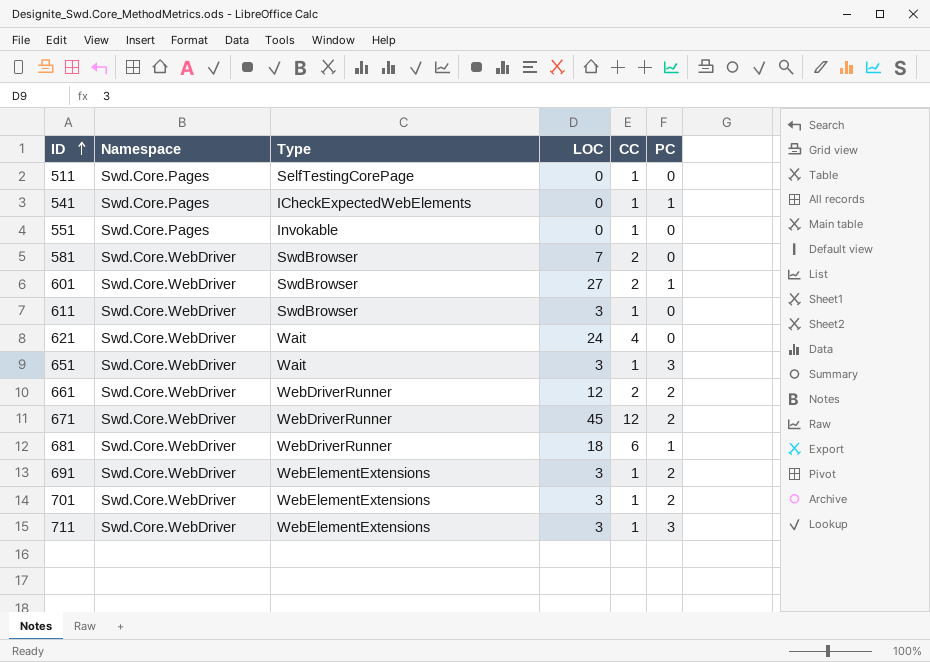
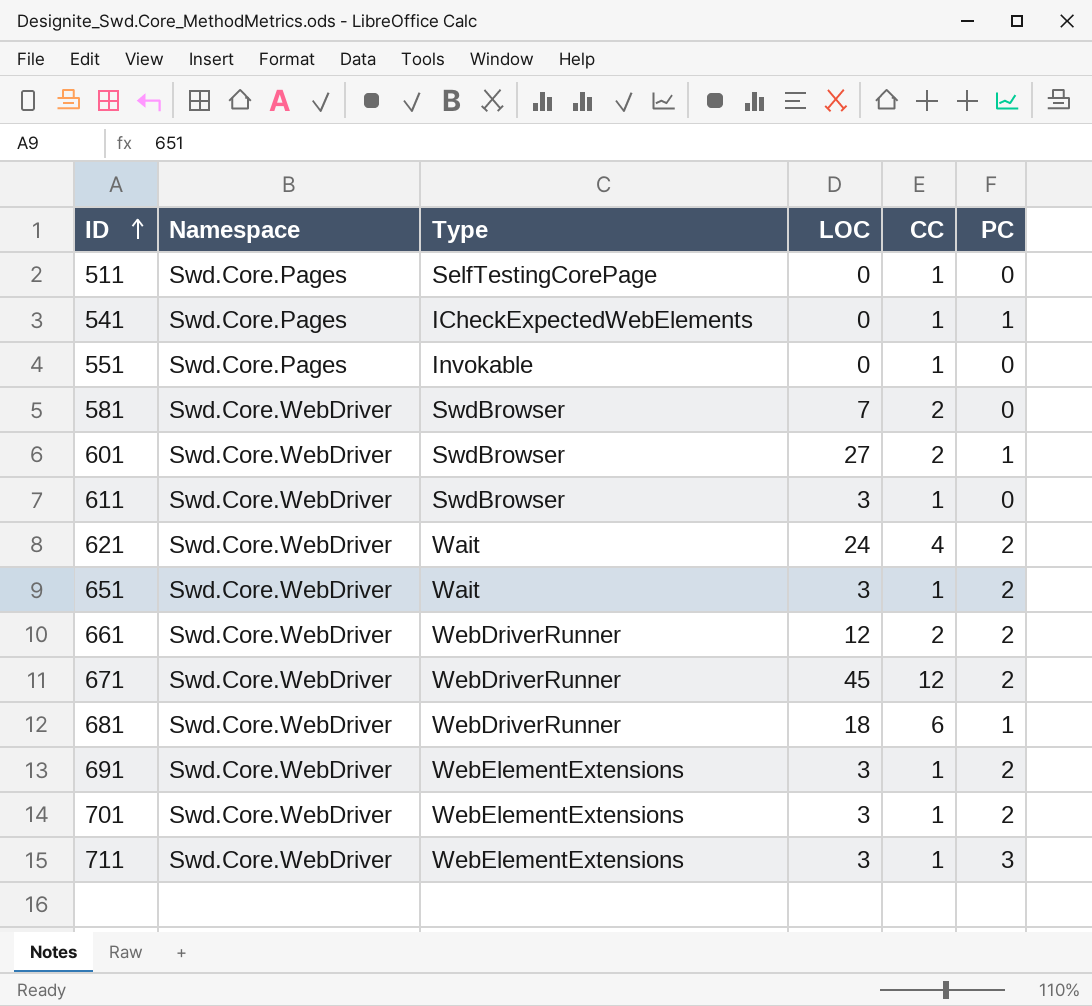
621 | PC: 0 -> 2
651 | PC: 3 -> 2

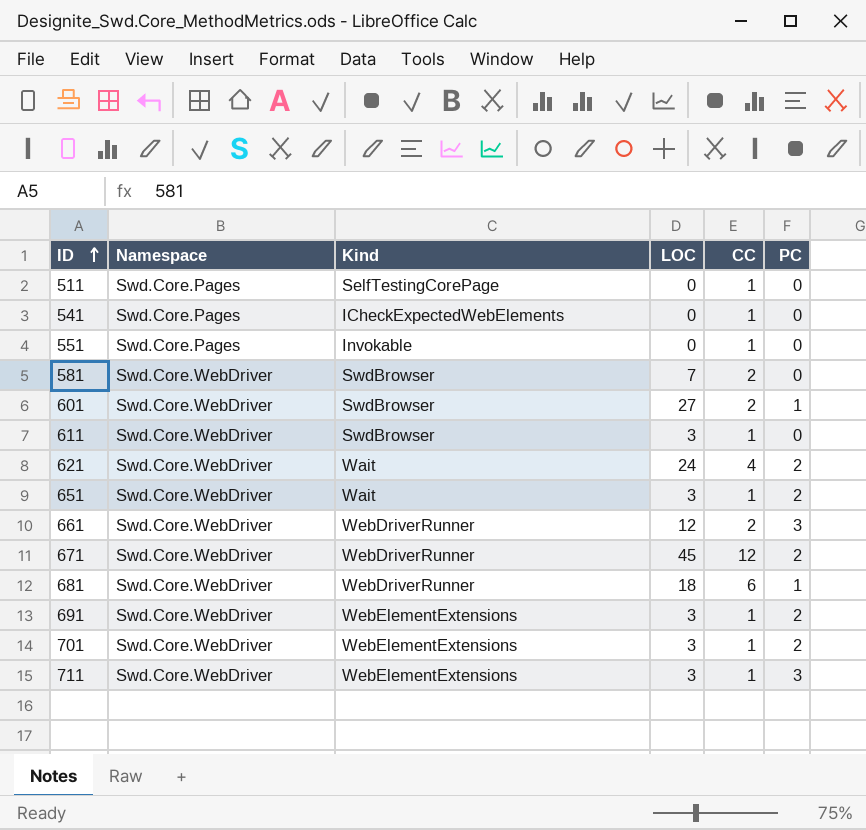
column name: Type -> Kind
541 | PC: 1 -> 0
661 | PC: 2 -> 3

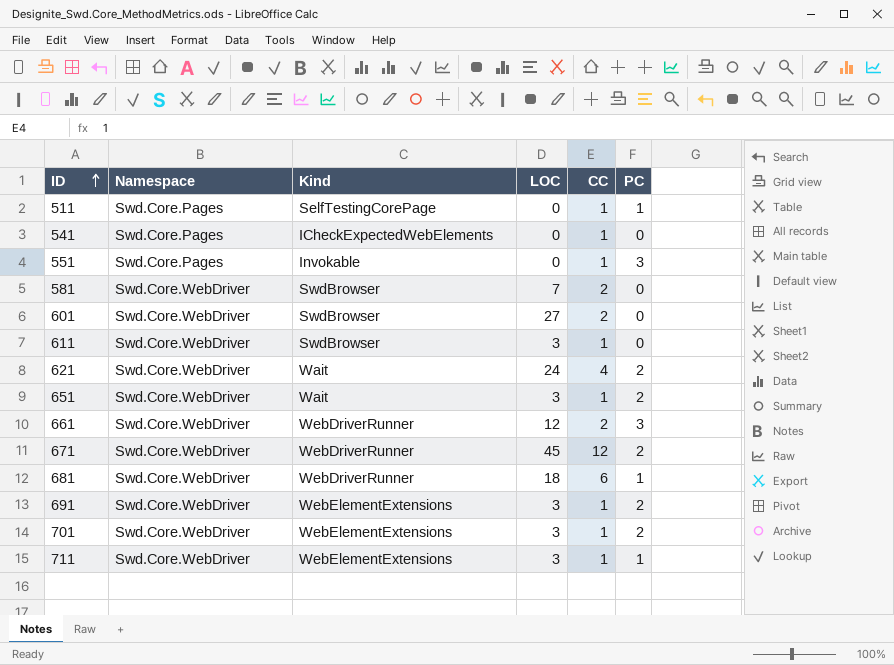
511 | PC: 0 -> 1
551 | PC: 0 -> 3
601 | PC: 1 -> 0
711 | PC: 3 -> 1

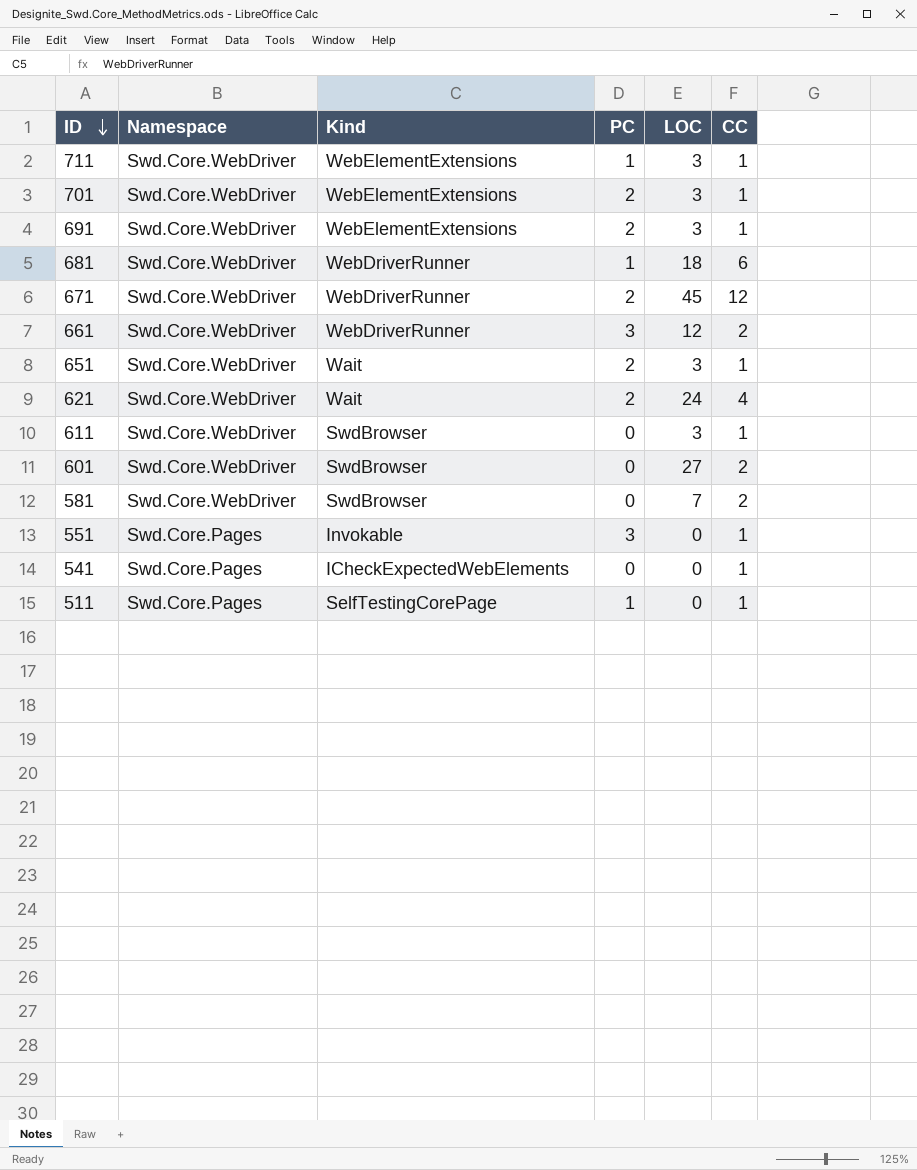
row order: ID ascending -> ID descending
column PC | position: 6 -> 4

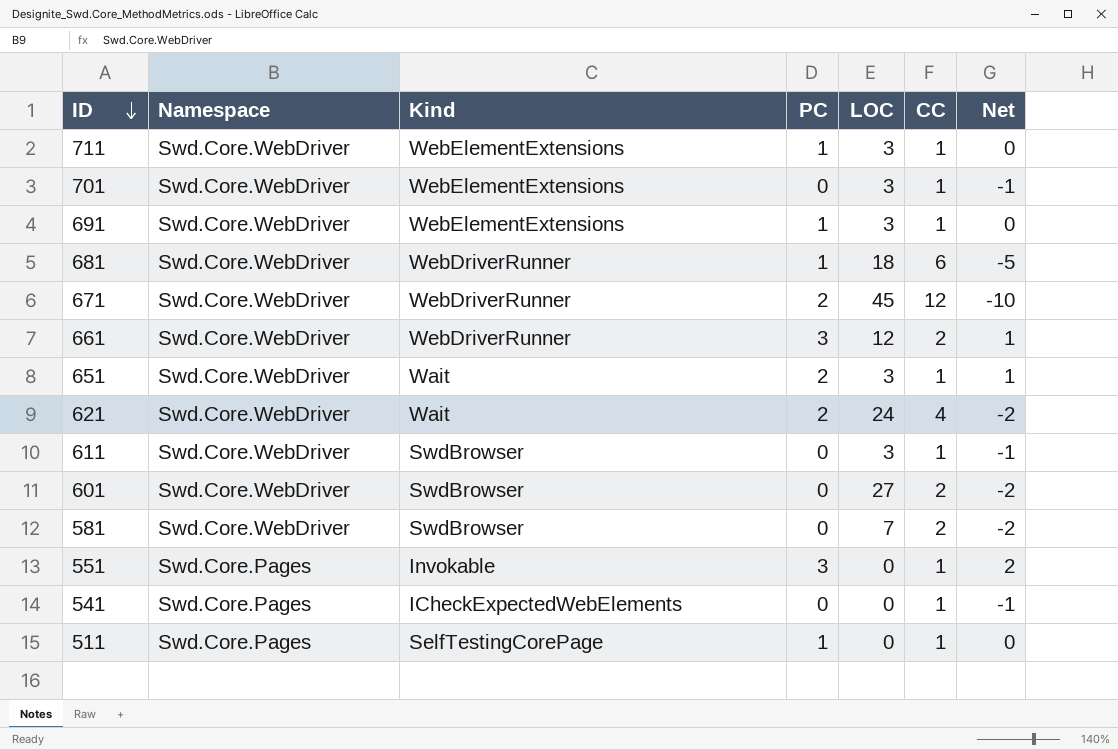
column Net | formula: none -> [PC] - [CC]
701 | PC: 2 -> 0
691 | PC: 2 -> 1

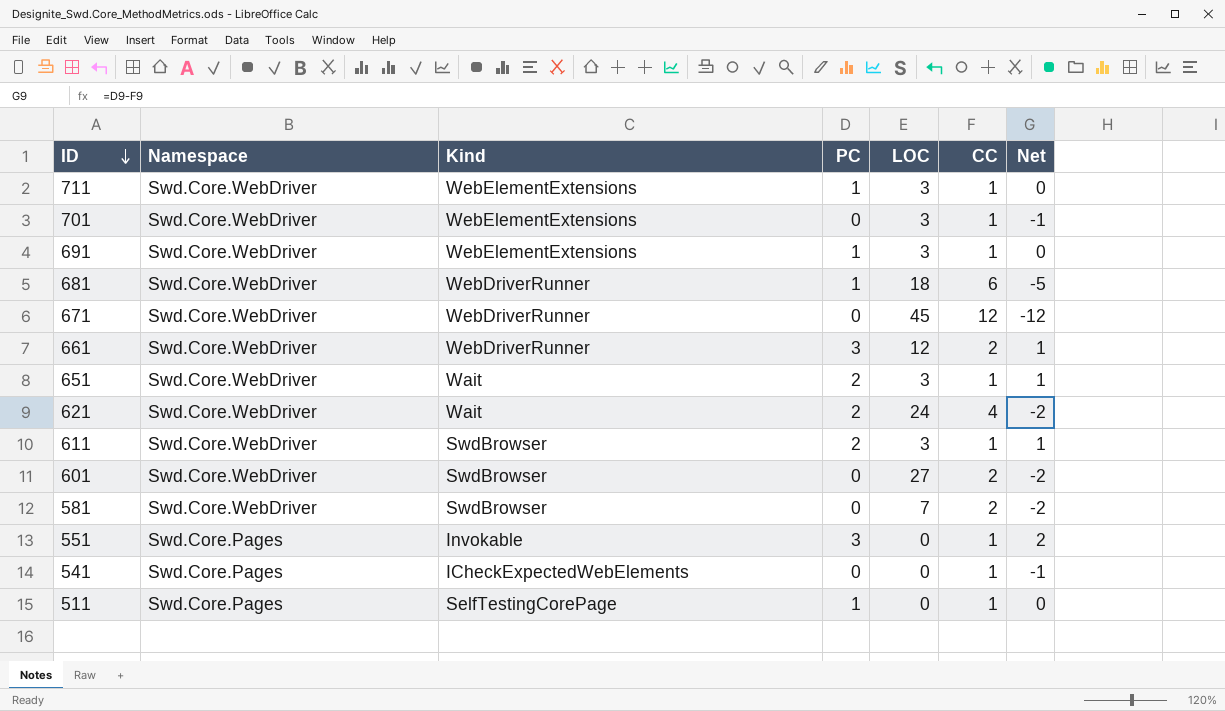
671 | PC: 2 -> 0
671 | Net: -10 -> -12
611 | PC: 0 -> 2
611 | Net: -1 -> 1

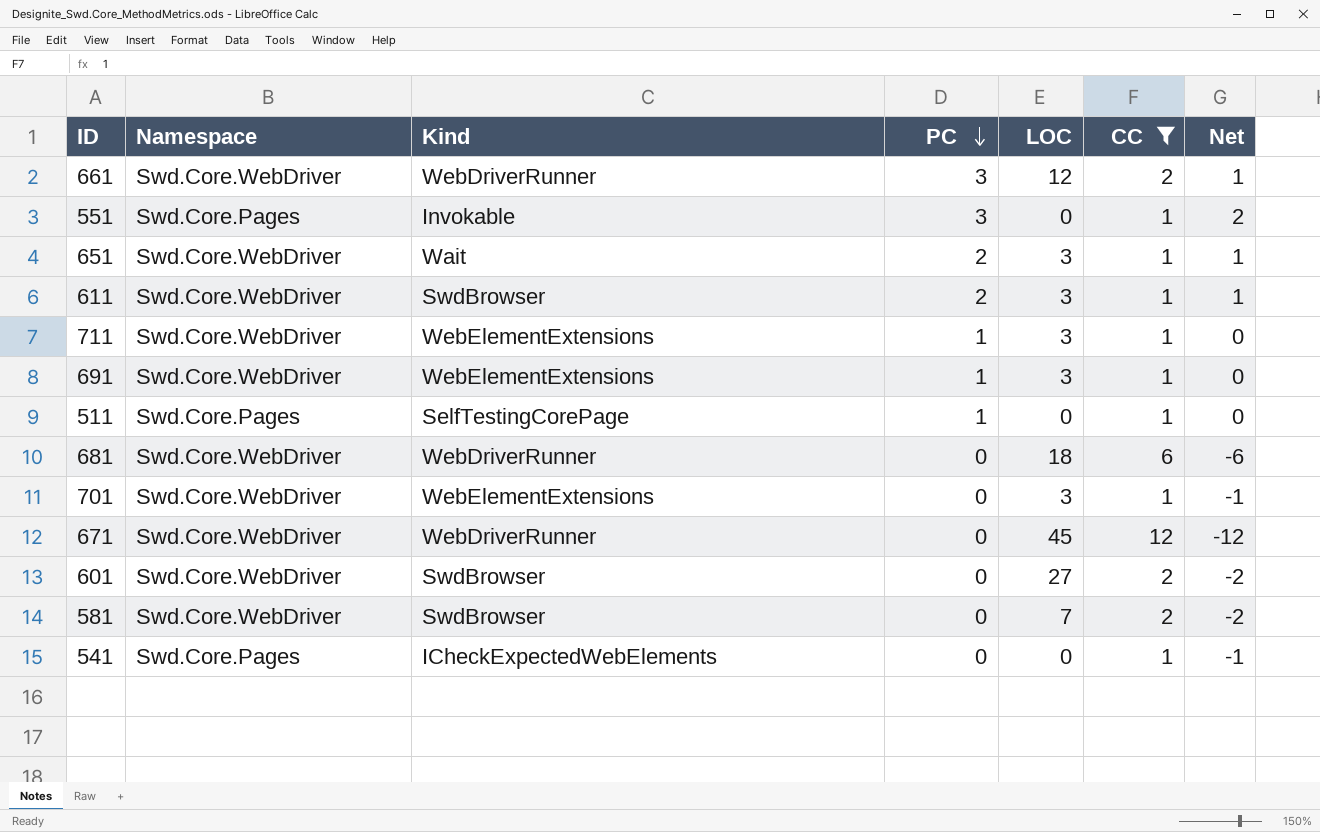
filter: none -> CC != 4
row order: ID descending -> PC descending
681 | PC: 1 -> 0
681 | Net: -5 -> -6

